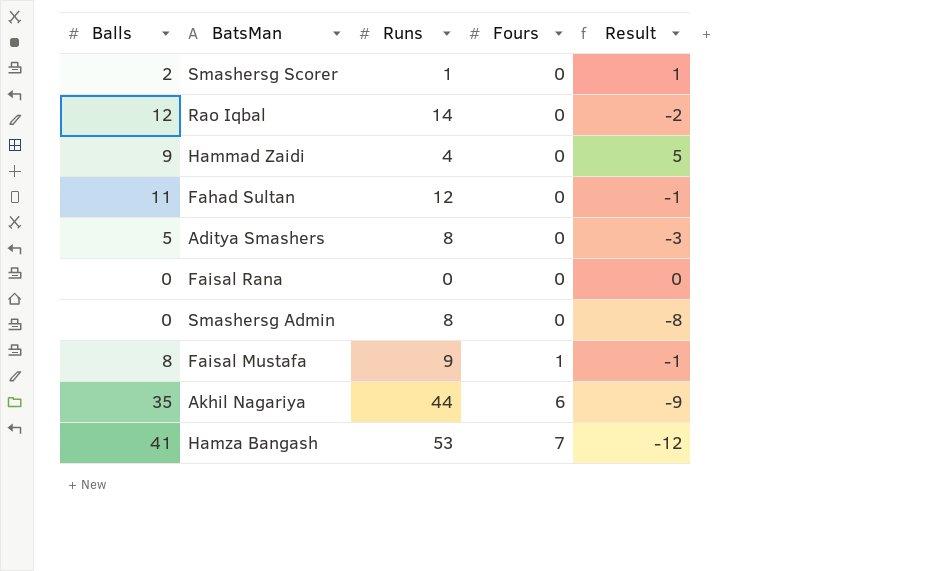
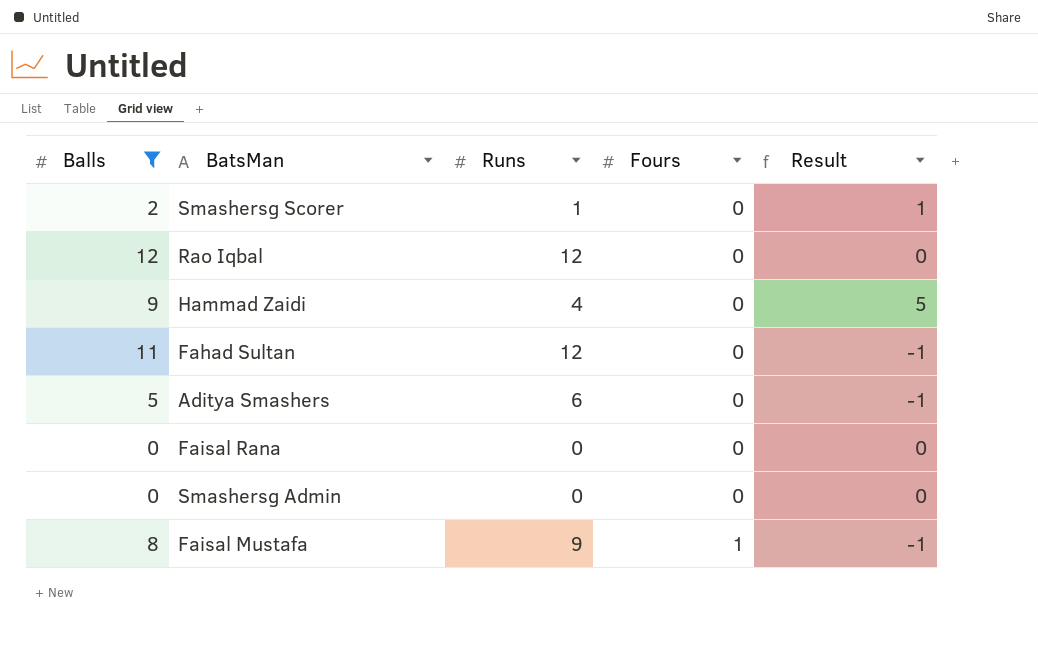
filter: none -> Balls <= 12
Rao Iqbal | Runs: 14 -> 12
Rao Iqbal | Result: -2 -> 0
Aditya Smashers | Runs: 8 -> 6
Aditya Smashers | Result: -3 -> -1
Smashersg Admin | Runs: 8 -> 0
Smashersg Admin | Result: -8 -> 0

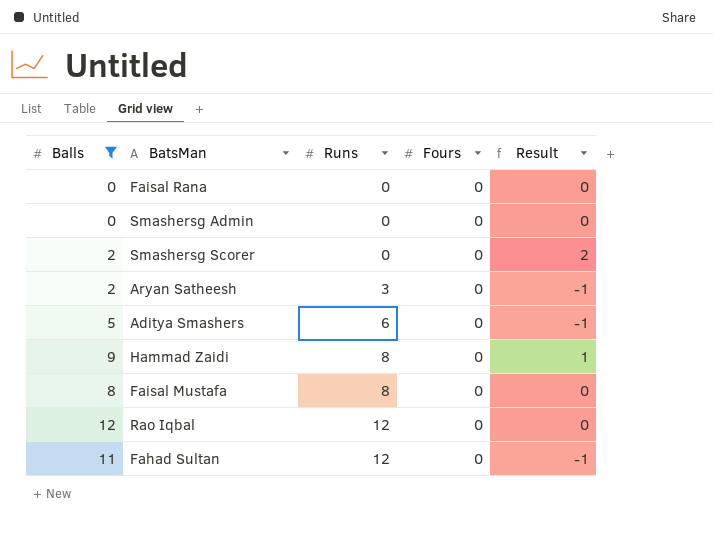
row order: Fours ascending -> Runs ascending
Smashersg Scorer | Runs: 1 -> 0
Smashersg Scorer | Result: 1 -> 2
row Aryan Satheesh: none -> 2 | 3 | 0 | -1
Hammad Zaidi | Runs: 4 -> 8
Hammad Zaidi | Result: 5 -> 1
Faisal Mustafa | Runs: 9 -> 8
Faisal Mustafa | Fours: 1 -> 0
Faisal Mustafa | Result: -1 -> 0

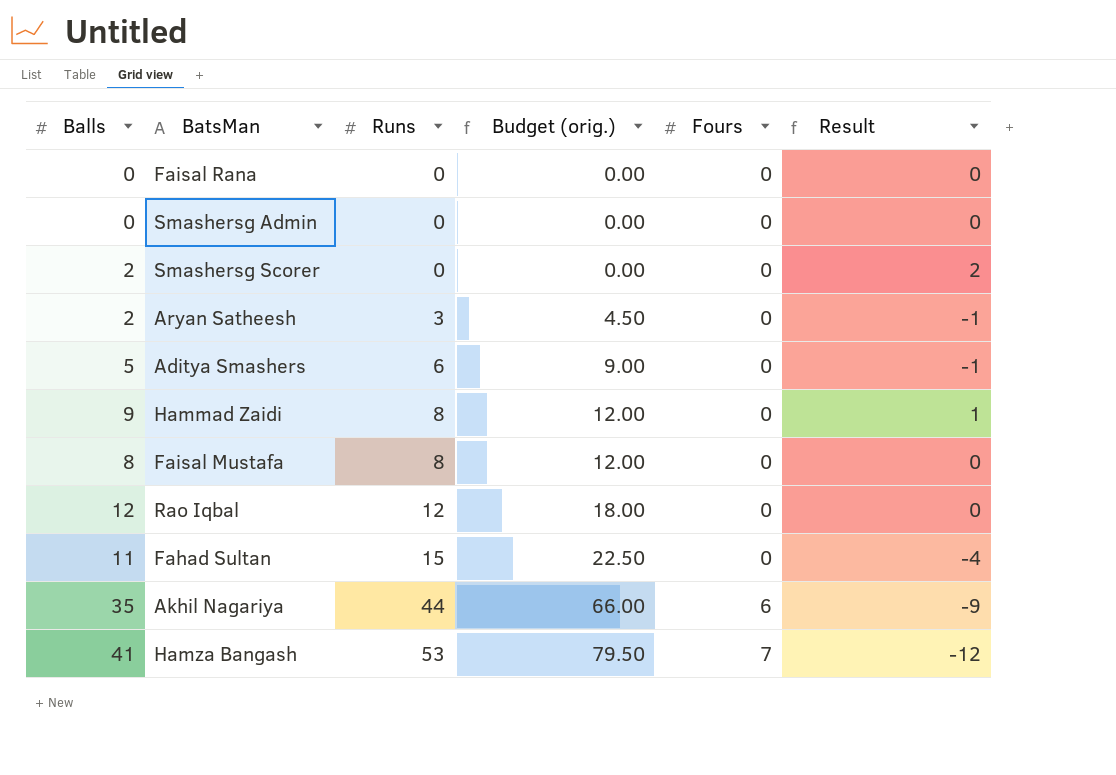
filter: Balls <= 12 -> none
column Budget (orig.) | formula: none -> [Runs] * 1.5
Fahad Sultan | Runs: 12 -> 15
Fahad Sultan | Result: -1 -> -4

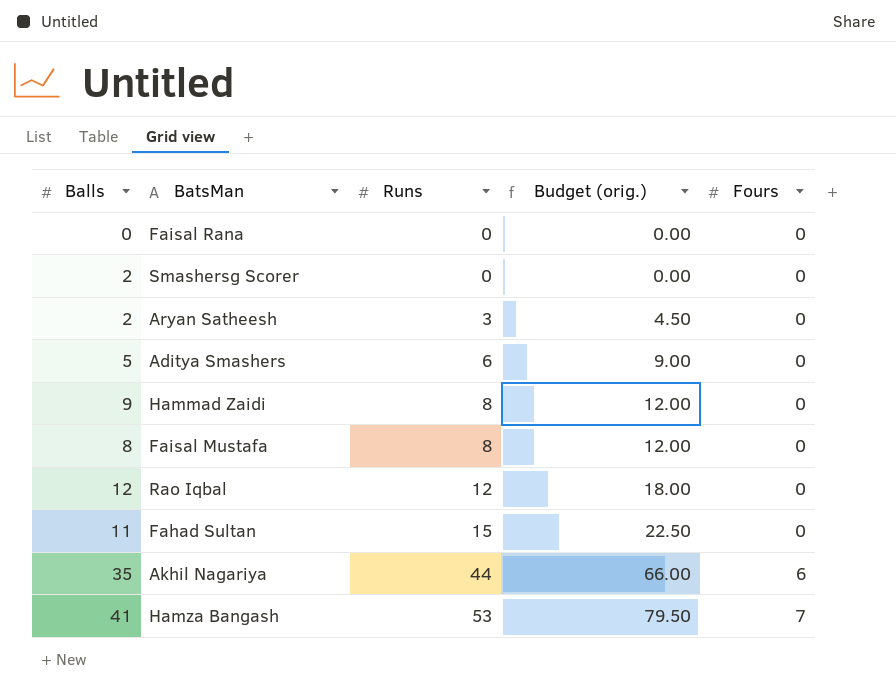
column Result | formula: [Balls] - [Runs] -> none
row Smashersg Admin: 0 | 0 | 0.00 | 0 | 0 -> none

